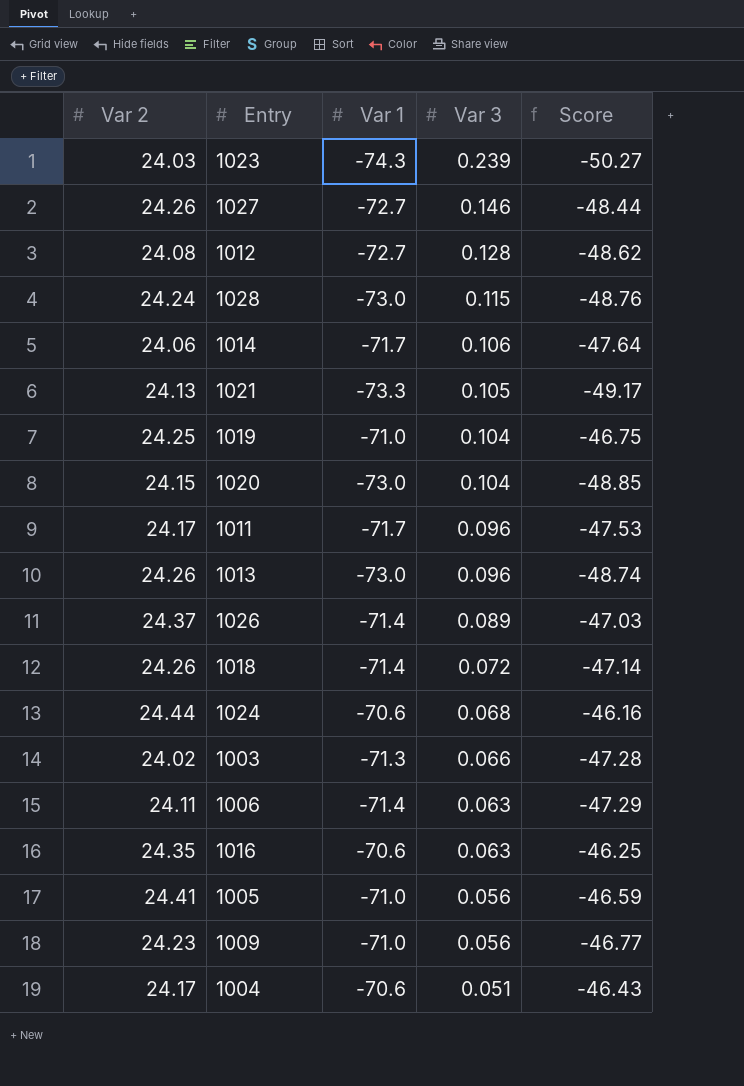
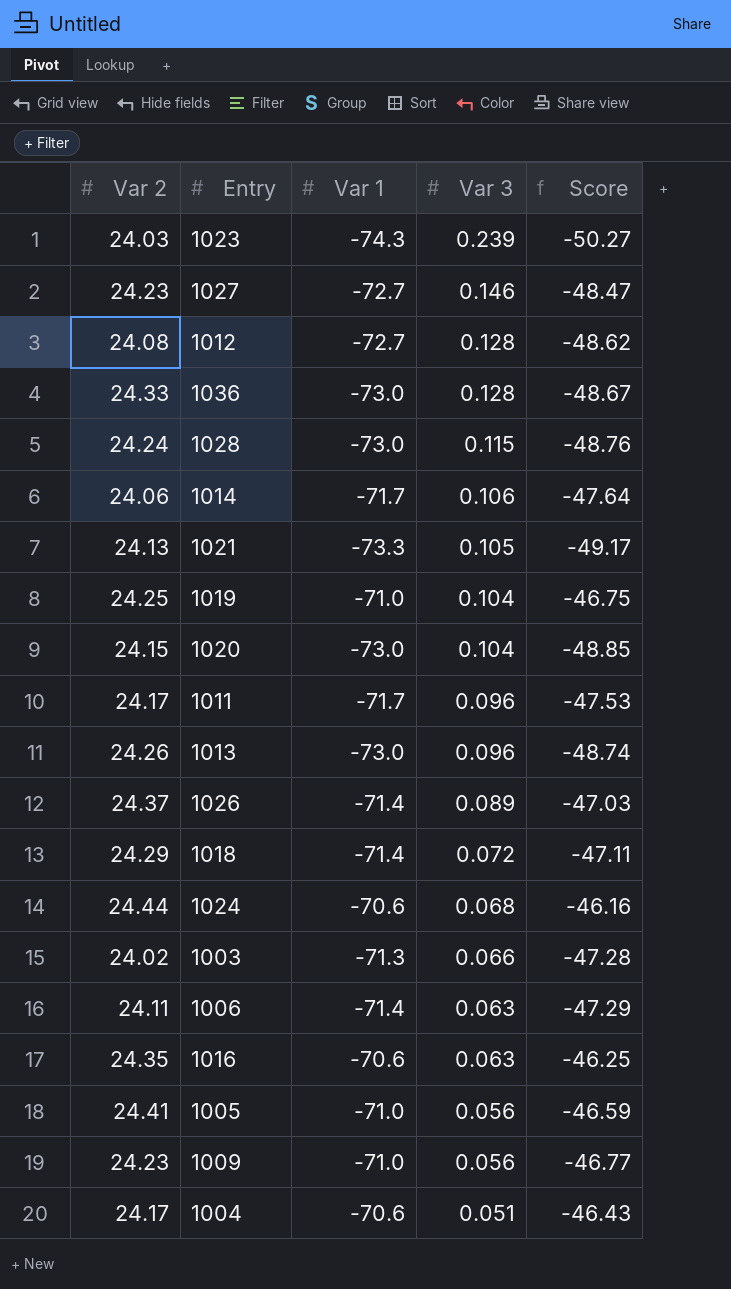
1027 | Var 2: 24.26 -> 24.23
1027 | Score: -48.44 -> -48.47
row 1036: none -> 24.33 | -73.0 | 0.128 | -48.67
1018 | Var 2: 24.26 -> 24.29
1018 | Score: -47.14 -> -47.11

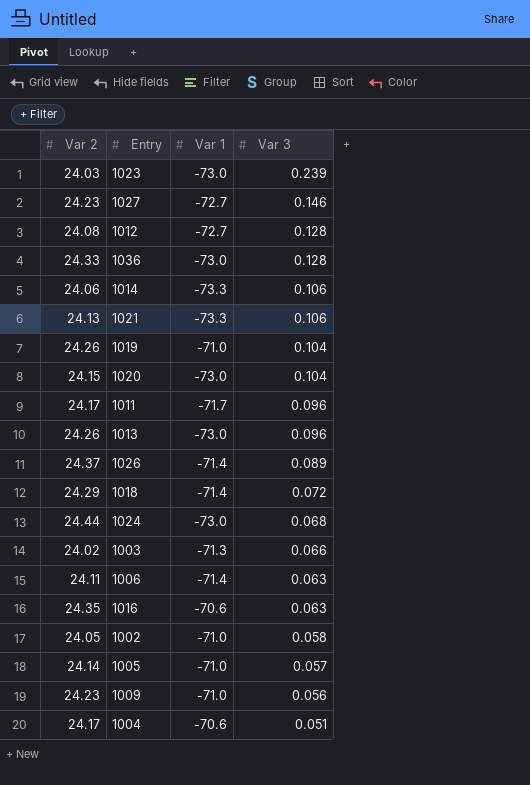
column Score | formula: [Var 2] + [Var 1] -> none
row 1028: 24.24 | -73.0 | 0.115 | -48.76 -> none
1023 | Var 1: -74.3 -> -73.0
1014 | Var 1: -71.7 -> -73.3
1021 | Var 3: 0.105 -> 0.106
1019 | Var 2: 24.25 -> 24.26
1024 | Var 1: -70.6 -> -73.0
row 1002: none -> 24.05 | -71.0 | 0.058
1005 | Var 2: 24.41 -> 24.14
1005 | Var 3: 0.056 -> 0.057

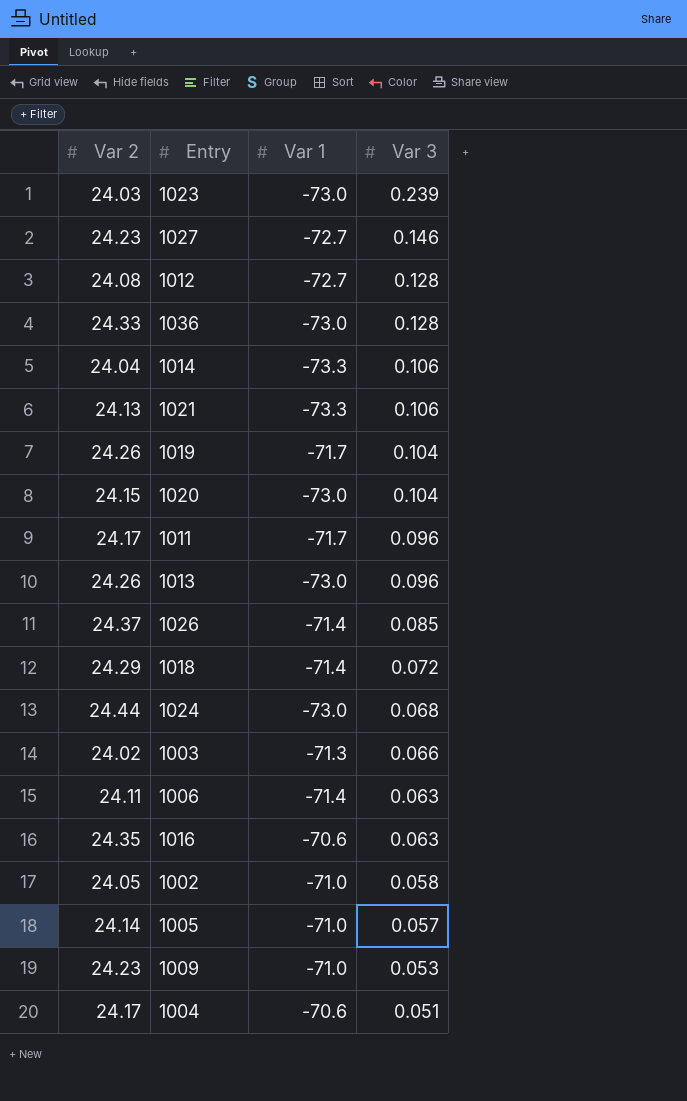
1014 | Var 2: 24.06 -> 24.04
1019 | Var 1: -71.0 -> -71.7
1026 | Var 3: 0.089 -> 0.085
1009 | Var 3: 0.056 -> 0.053

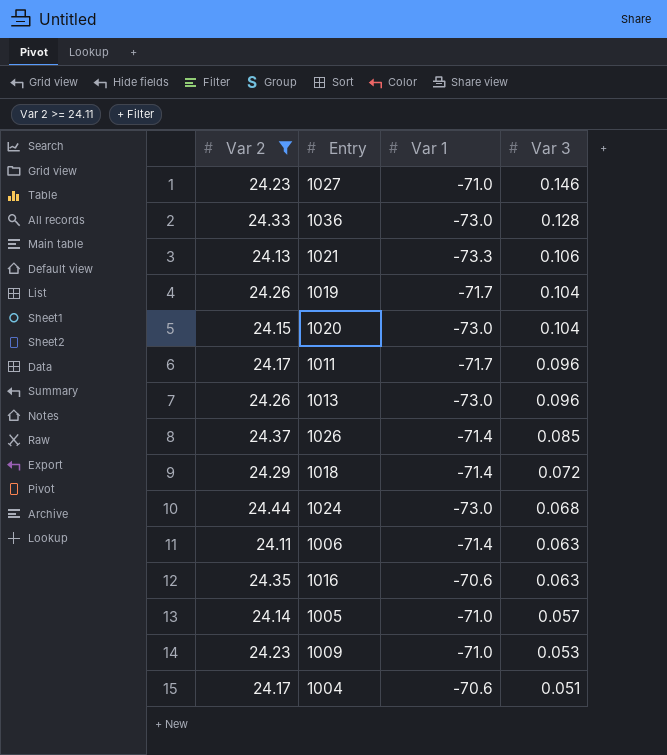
filter: none -> Var 2 >= 24.11
1027 | Var 1: -72.7 -> -71.0

